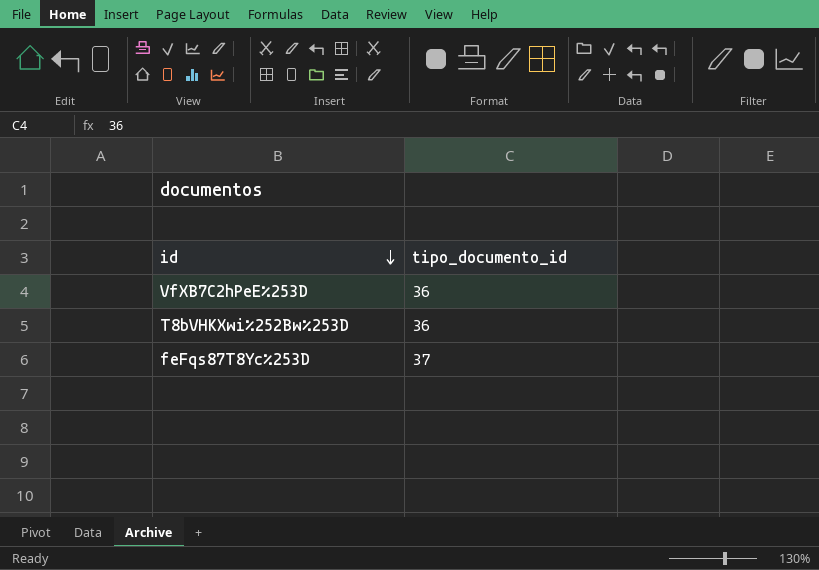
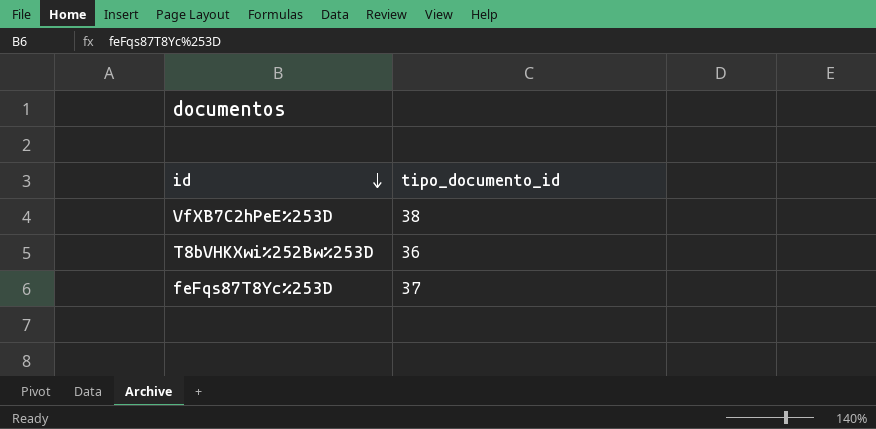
VfXB7C2hPeE%253D | tipo_documento_id: 36 -> 38

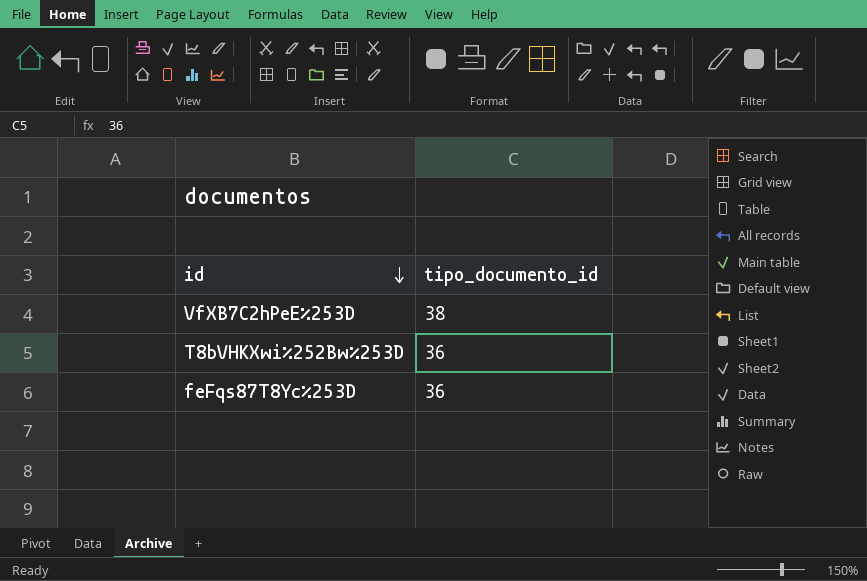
feFqs87T8Yc%253D | tipo_documento_id: 37 -> 36

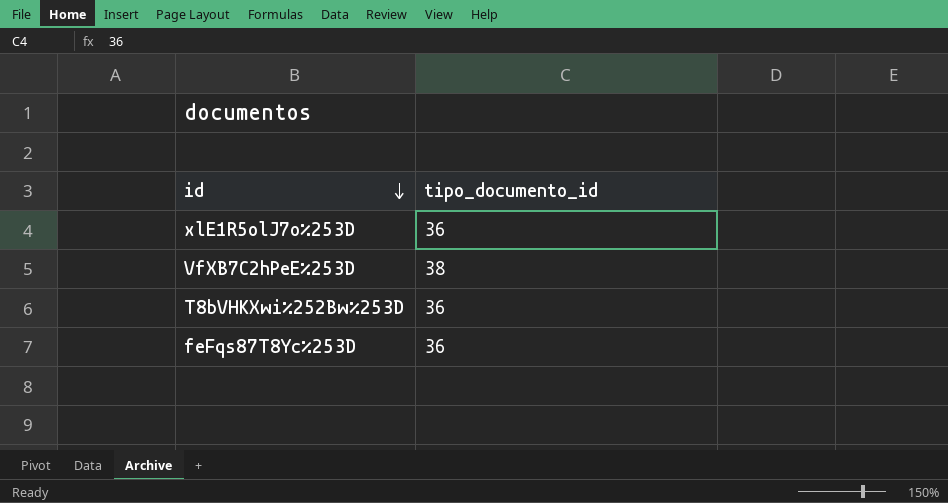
row xlE1R5olJ7o%253D: none -> 36

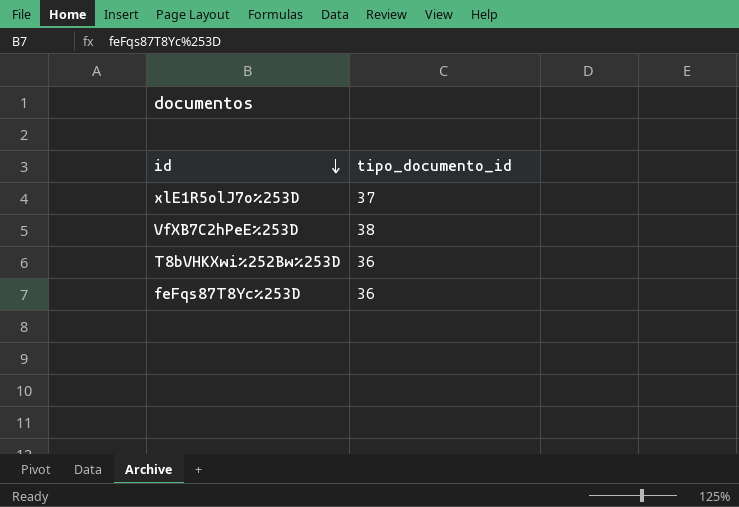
xlE1R5olJ7o%253D | tipo_documento_id: 36 -> 37

